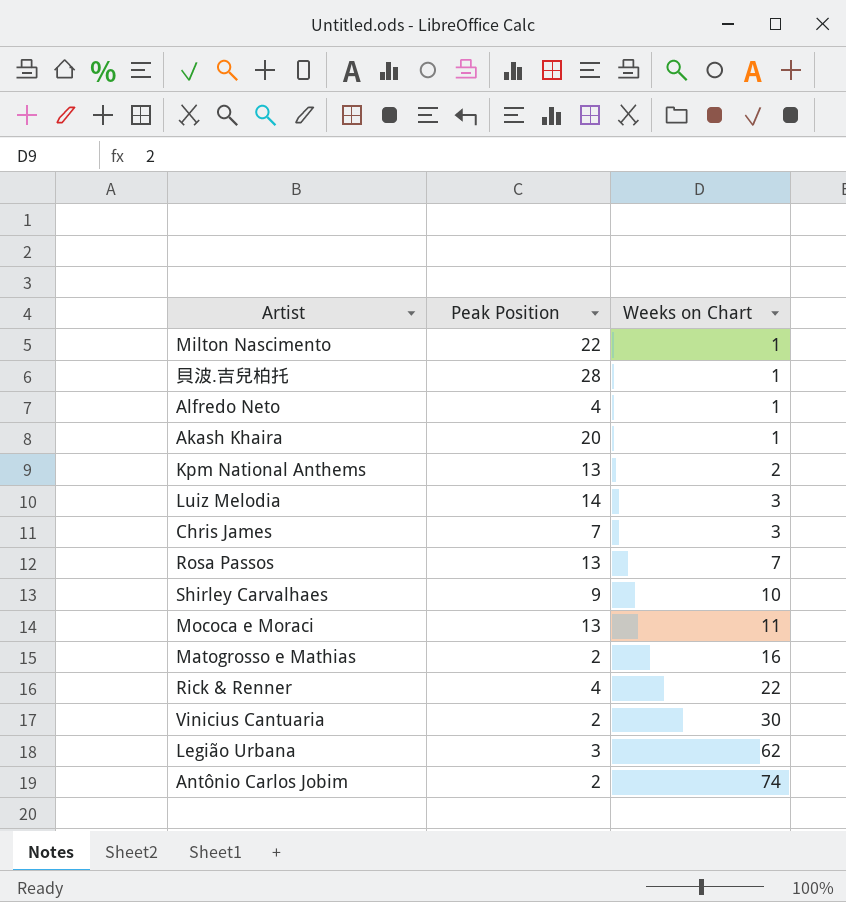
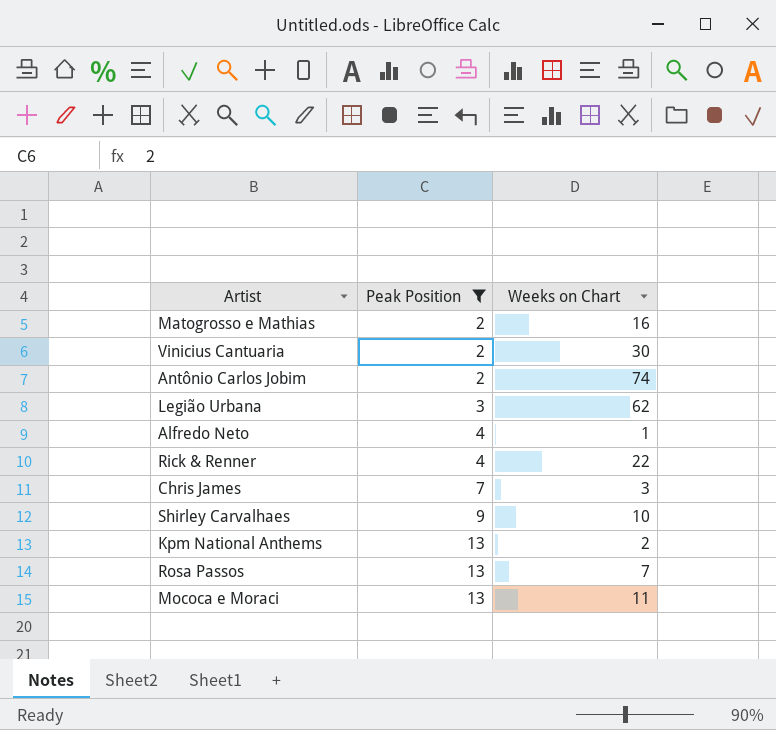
filter: none -> Peak Position <= 13
row order: Weeks on Chart ascending -> Peak Position ascending

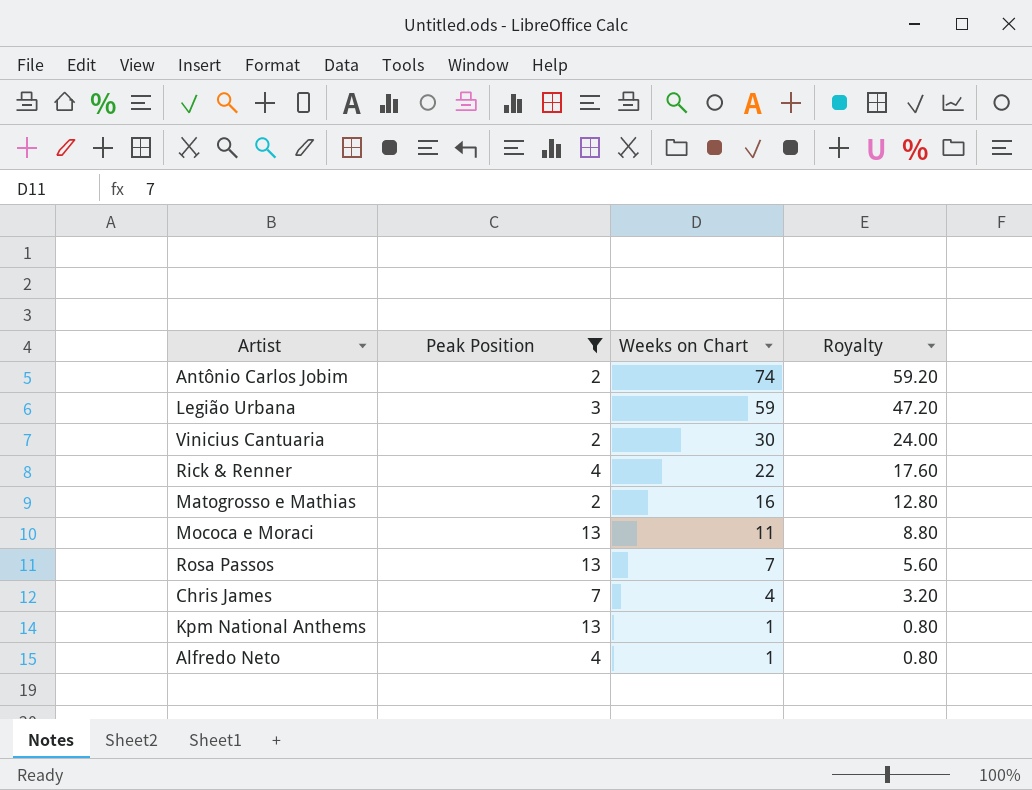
row order: Peak Position ascending -> Weeks on Chart descending
column Royalty | formula: none -> [Weeks on Chart] * 0.8
row Shirley Carvalhaes: 9 | 10 -> none
Legião Urbana | Weeks on Chart: 62 -> 59
Chris James | Weeks on Chart: 3 -> 4
Kpm National Anthems | Weeks on Chart: 2 -> 1

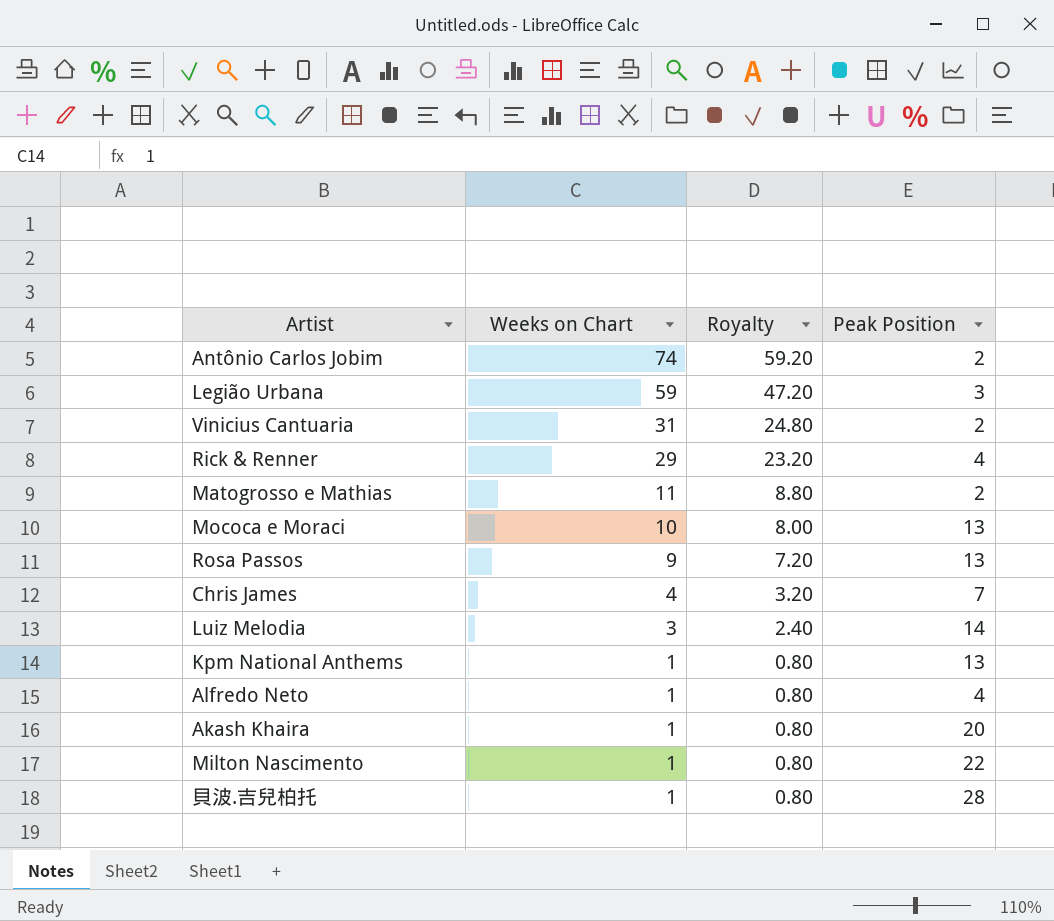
filter: Peak Position <= 13 -> none
column Peak Position | position: 2 -> 4
Vinicius Cantuaria | Weeks on Chart: 30 -> 31
Vinicius Cantuaria | Royalty: 24.00 -> 24.80
Rick & Renner | Weeks on Chart: 22 -> 29
Rick & Renner | Royalty: 17.60 -> 23.20
Matogrosso e Mathias | Weeks on Chart: 16 -> 11
Matogrosso e Mathias | Royalty: 12.80 -> 8.80
Mococa e Moraci | Weeks on Chart: 11 -> 10
Mococa e Moraci | Royalty: 8.80 -> 8.00
Rosa Passos | Weeks on Chart: 7 -> 9
Rosa Passos | Royalty: 5.60 -> 7.20

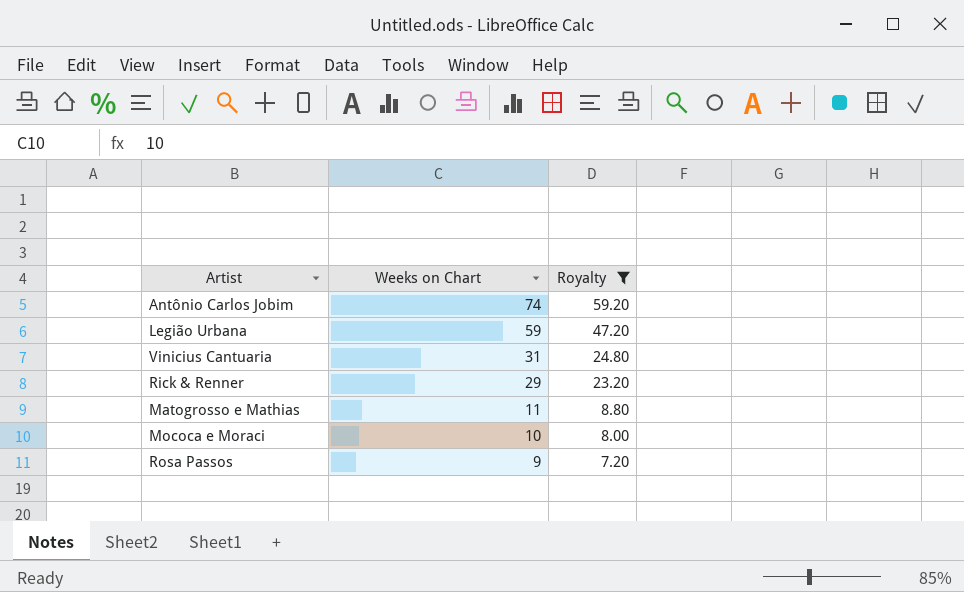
filter: none -> Royalty >= 7.20
column Peak Position | position: 4 -> none

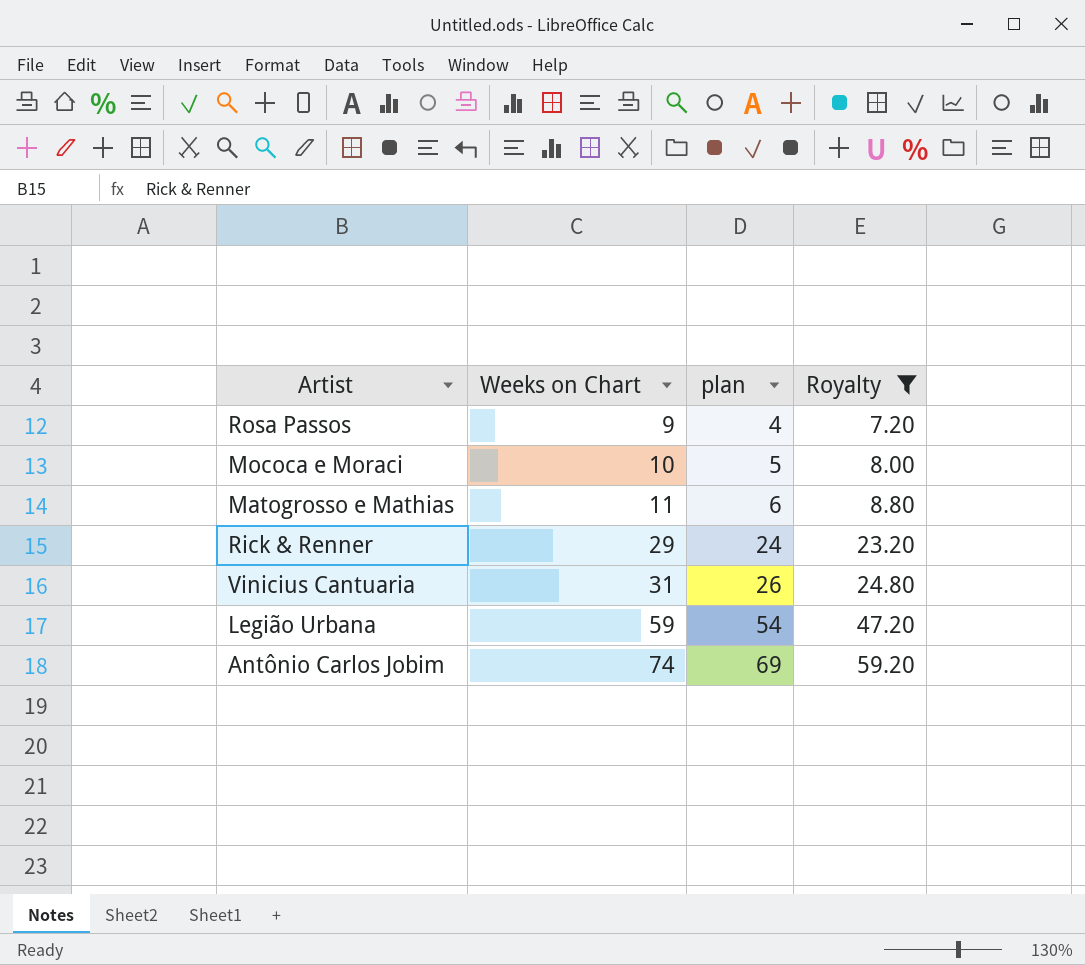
row order: Weeks on Chart descending -> Weeks on Chart ascending
column plan | formula: none -> [Weeks on Chart] - 5

